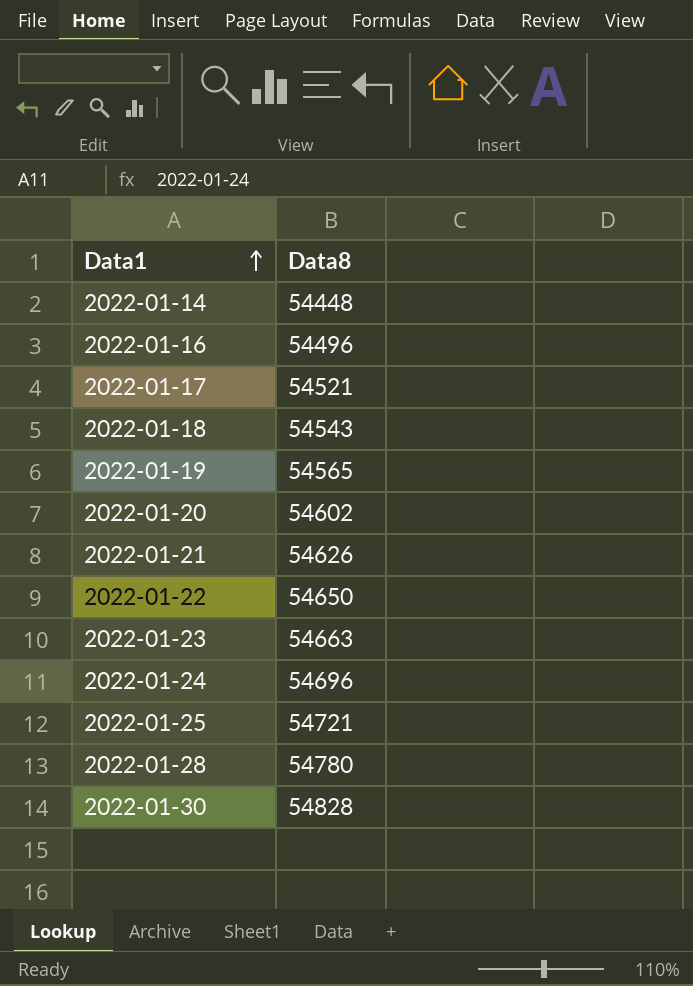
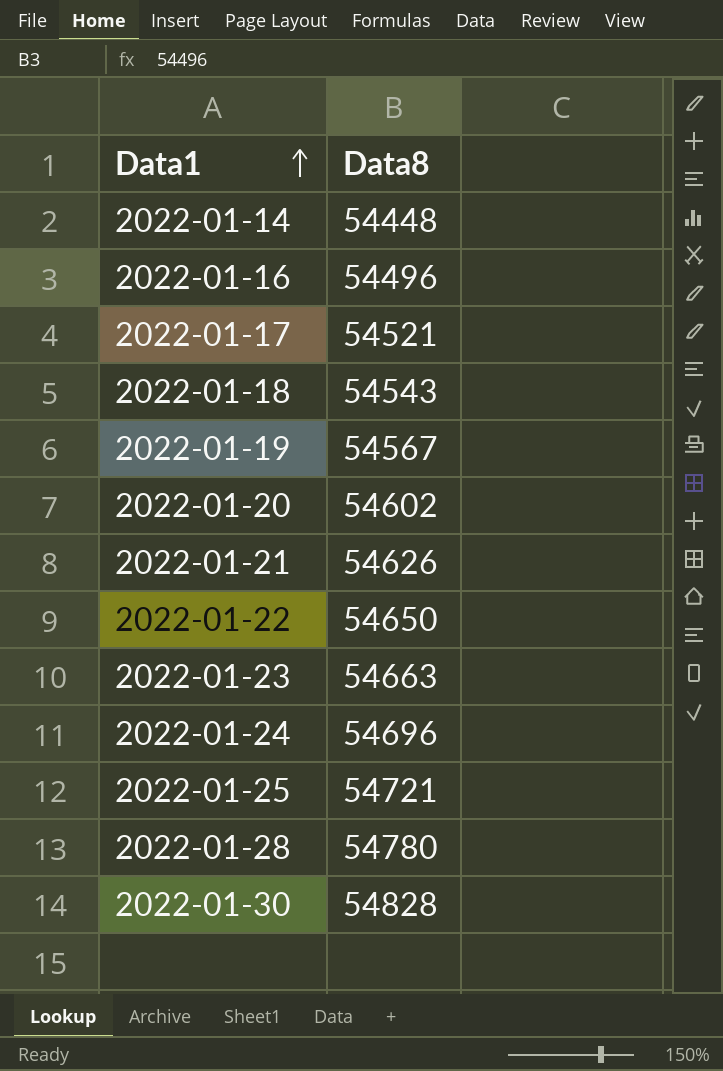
2022-01-19 | Data8: 54565 -> 54567

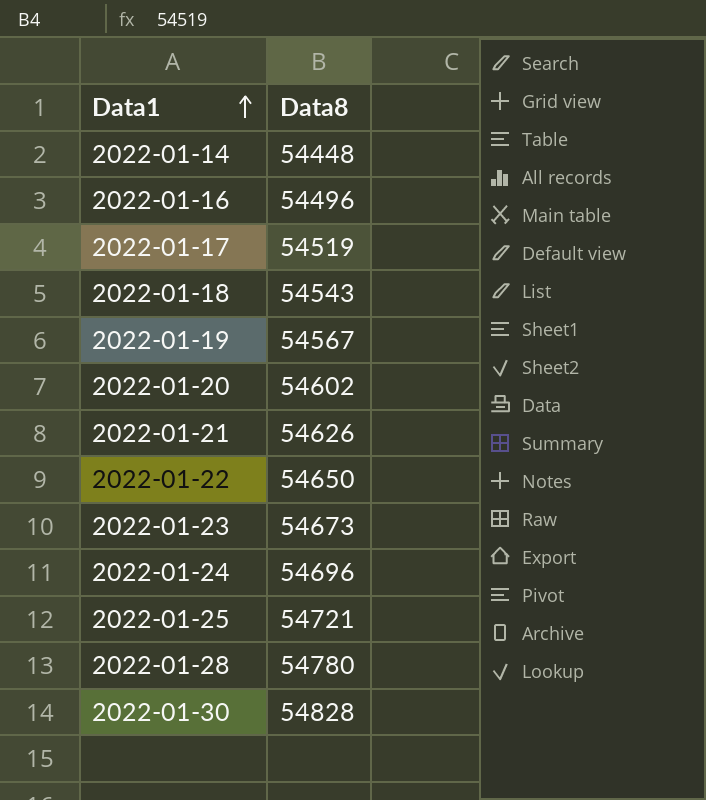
2022-01-17 | Data8: 54521 -> 54519
2022-01-23 | Data8: 54663 -> 54673

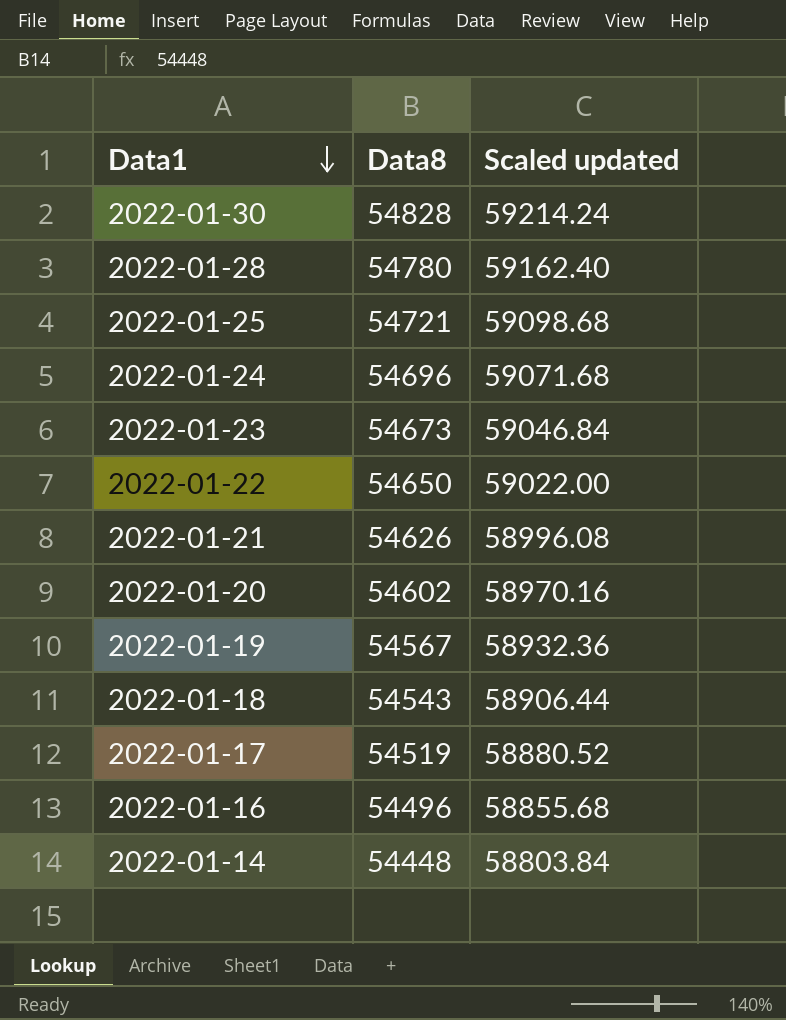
row order: Data1 ascending -> Data1 descending
column Scaled updated | formula: none -> [Data8] * 1.08

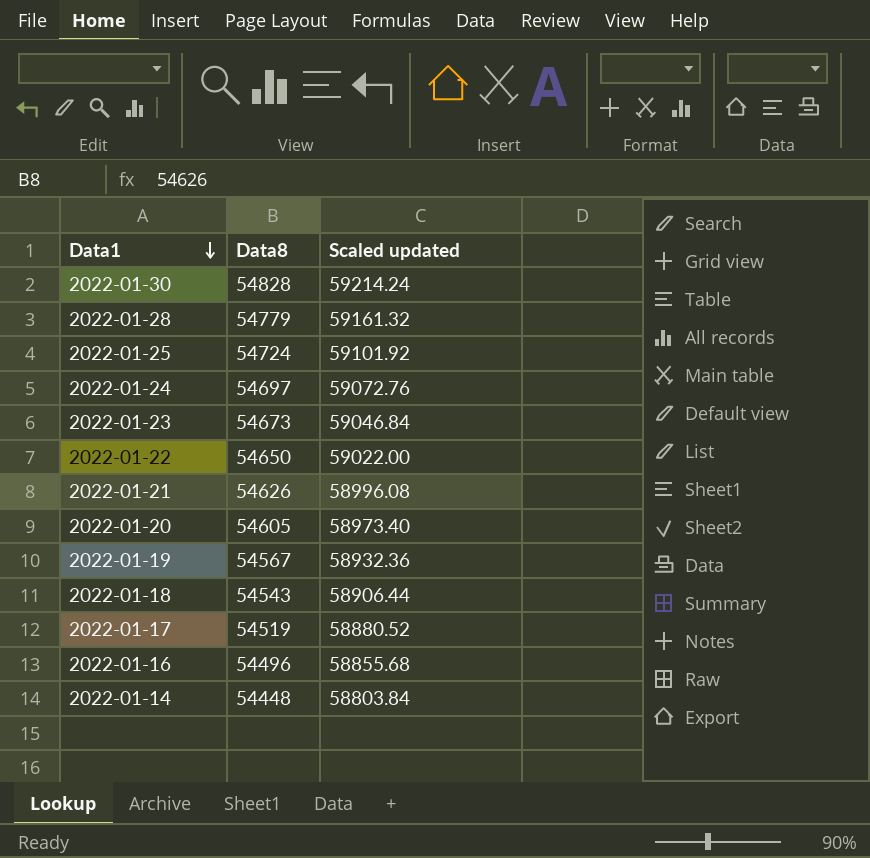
2022-01-28 | Data8: 54780 -> 54779
2022-01-28 | Scaled updated: 59162.40 -> 59161.32
2022-01-25 | Data8: 54721 -> 54724
2022-01-25 | Scaled updated: 59098.68 -> 59101.92
2022-01-24 | Data8: 54696 -> 54697
2022-01-24 | Scaled updated: 59071.68 -> 59072.76
2022-01-20 | Data8: 54602 -> 54605
2022-01-20 | Scaled updated: 58970.16 -> 58973.40

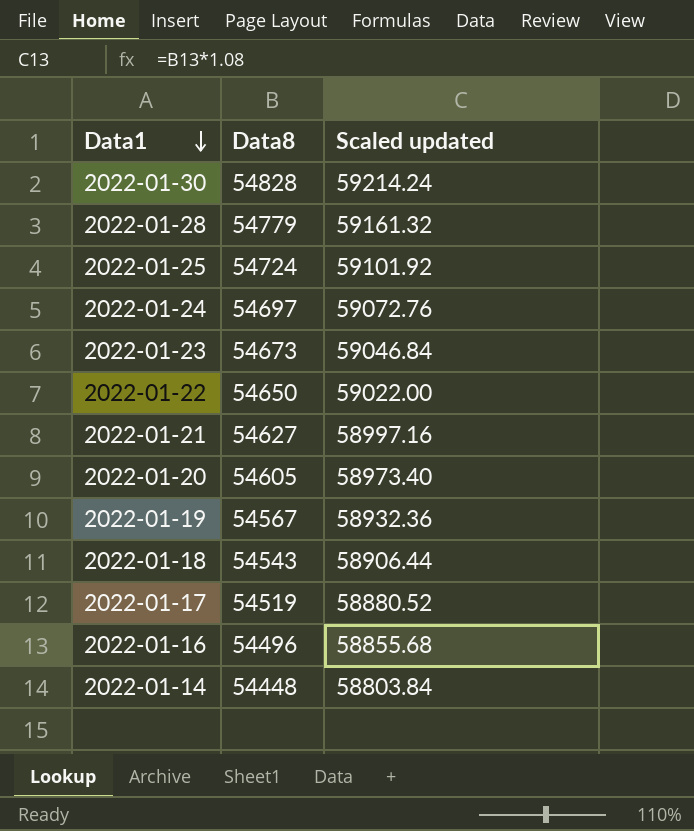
2022-01-21 | Data8: 54626 -> 54627
2022-01-21 | Scaled updated: 58996.08 -> 58997.16

